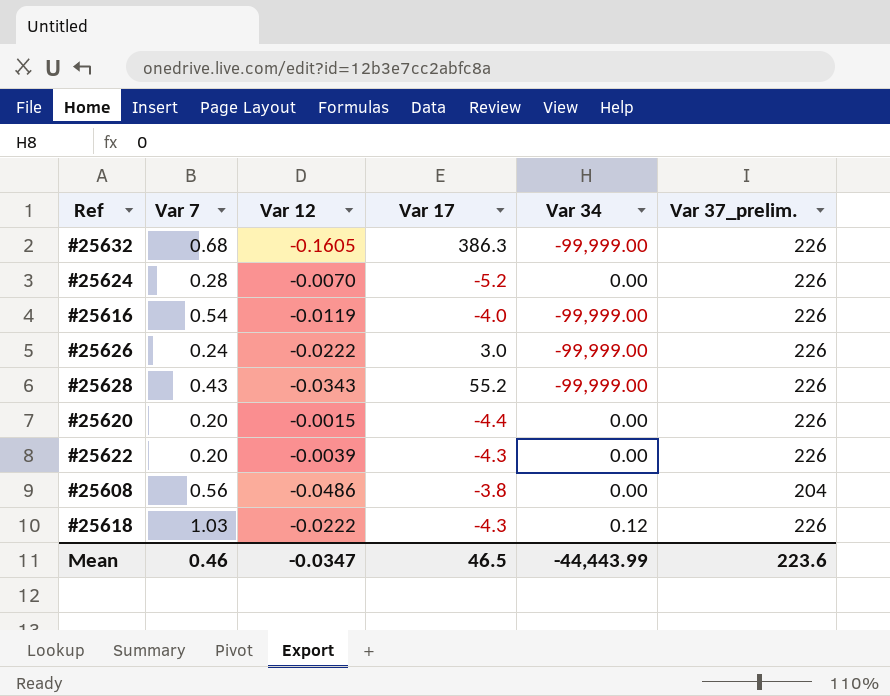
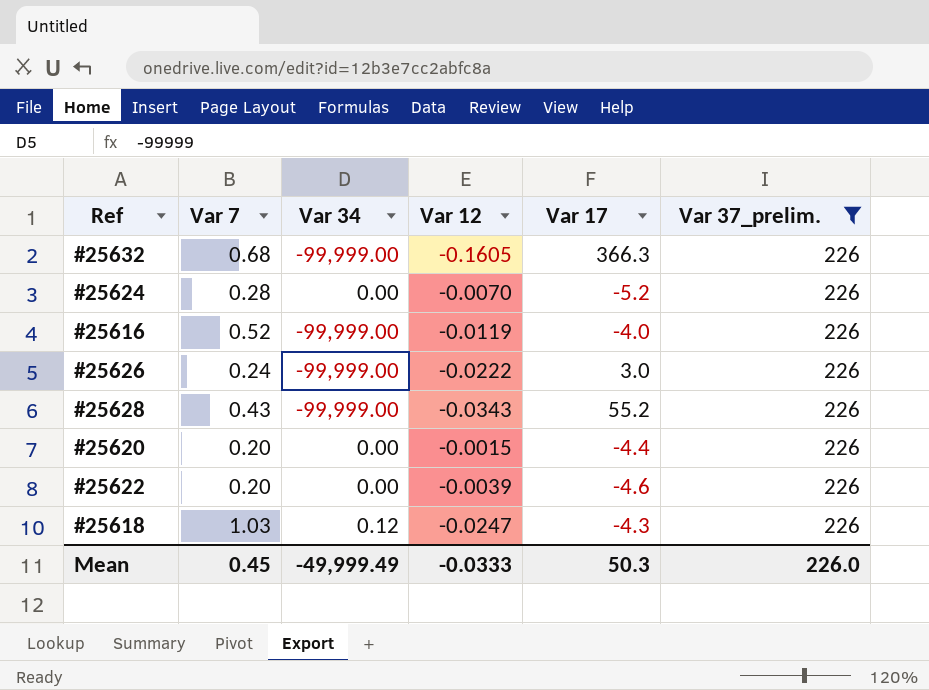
filter: none -> Var 37_prelim. = 226
column Var 34 | position: 5 -> 3
#25632 | Var 17: 386.3 -> 366.3
#25616 | Var 7: 0.54 -> 0.52
#25622 | Var 17: -4.3 -> -4.6
#25618 | Var 12: -0.0222 -> -0.0247
Mean | Var 7: 0.46 -> 0.45
Mean | Var 34: -44,443.99 -> -49,999.49
Mean | Var 12: -0.0347 -> -0.0333
Mean | Var 17: 46.5 -> 50.3
Mean | Var 37_prelim.: 223.6 -> 226.0

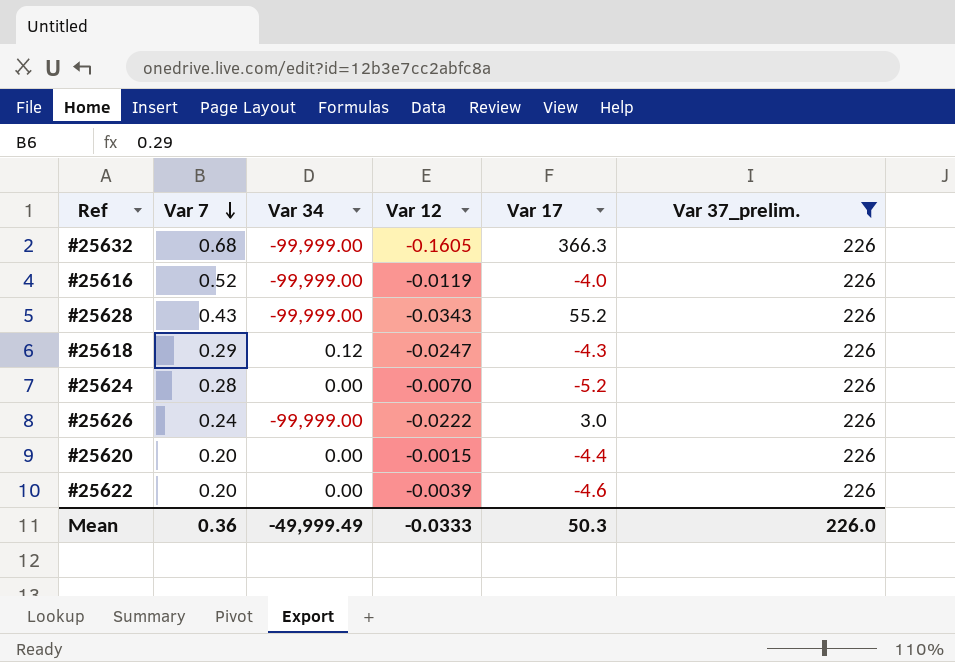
row order: none -> Var 7 descending
#25618 | Var 7: 1.03 -> 0.29
Mean | Var 7: 0.45 -> 0.36

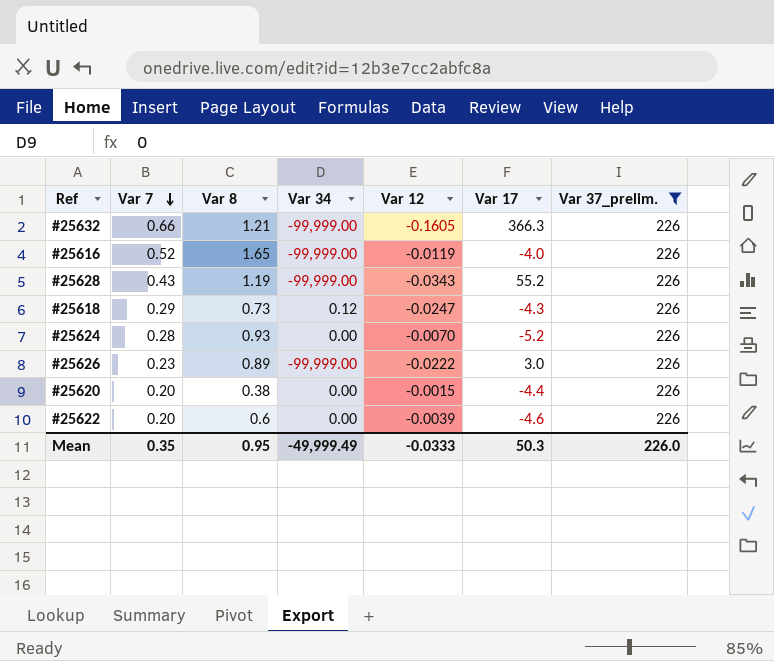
column Var 8 | position: none -> 3
#25632 | Var 7: 0.68 -> 0.66
#25626 | Var 7: 0.24 -> 0.23
Mean | Var 7: 0.36 -> 0.35

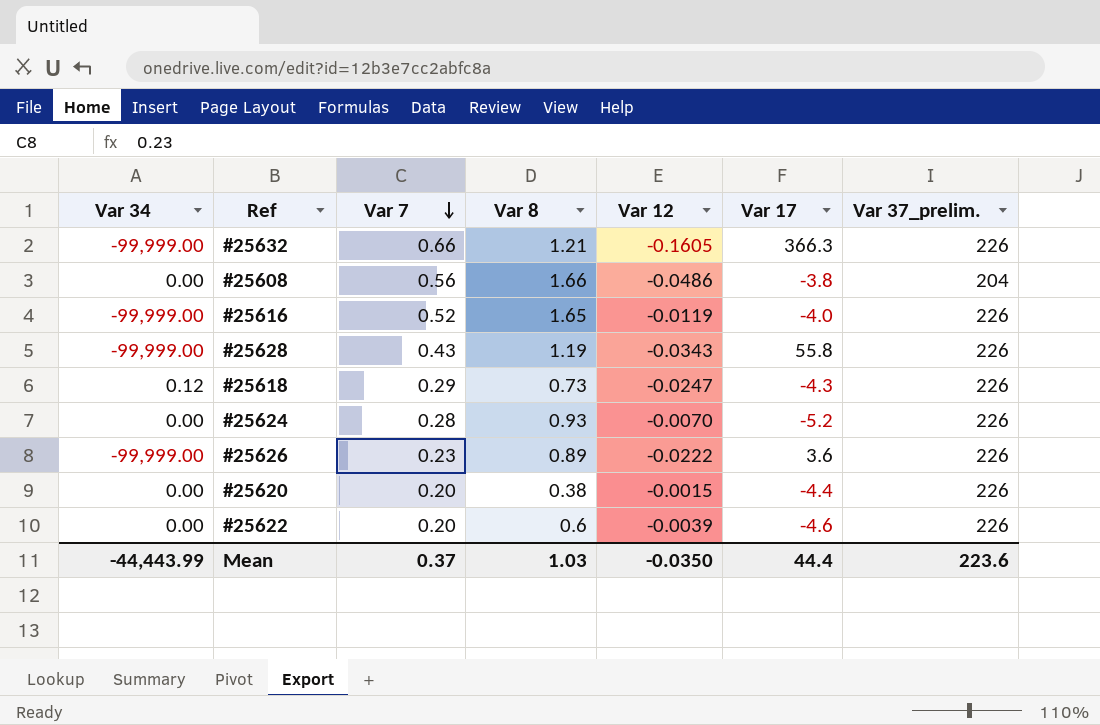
filter: Var 37_prelim. = 226 -> none
column Var 34 | position: 4 -> 1
#25628 | Var 17: 55.2 -> 55.8
#25626 | Var 17: 3.0 -> 3.6
Mean | Var 34: -49,999.49 -> -44,443.99
Mean | Var 7: 0.35 -> 0.37
Mean | Var 8: 0.95 -> 1.03
Mean | Var 12: -0.0333 -> -0.0350
Mean | Var 17: 50.3 -> 44.4
Mean | Var 37_prelim.: 226.0 -> 223.6

